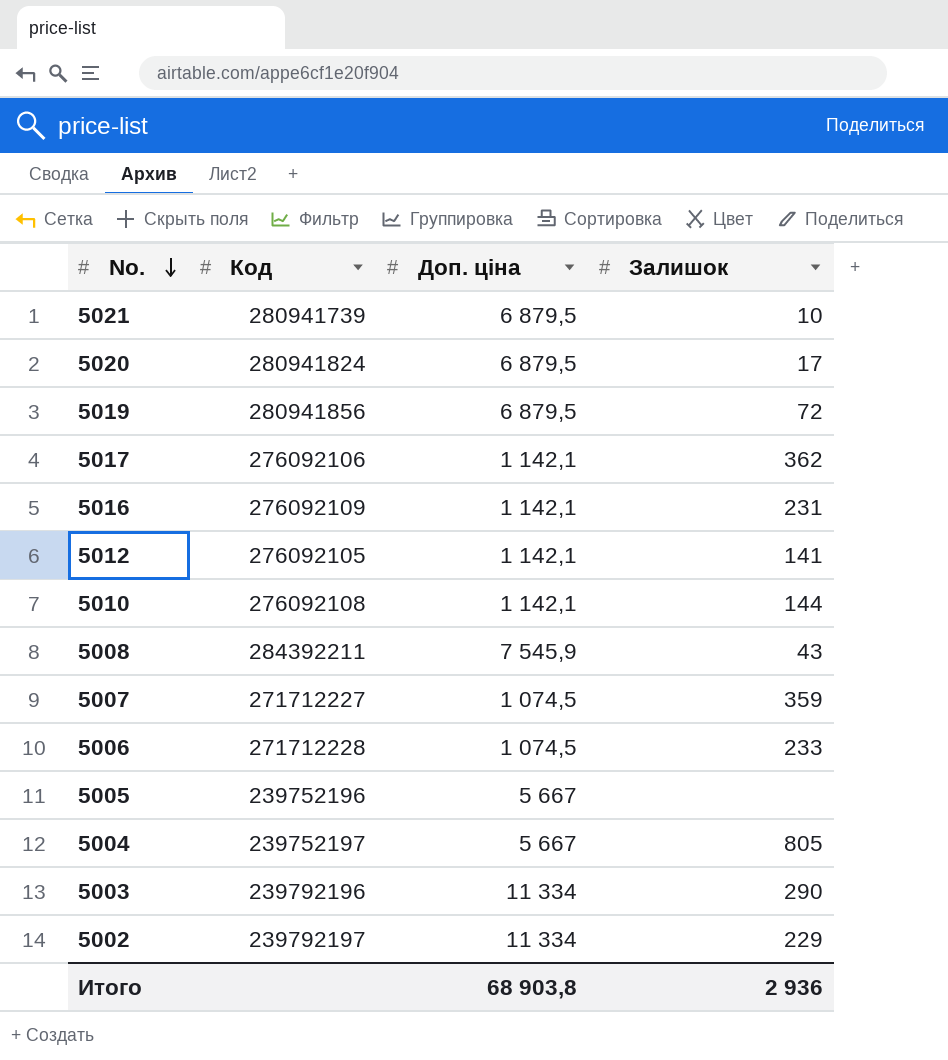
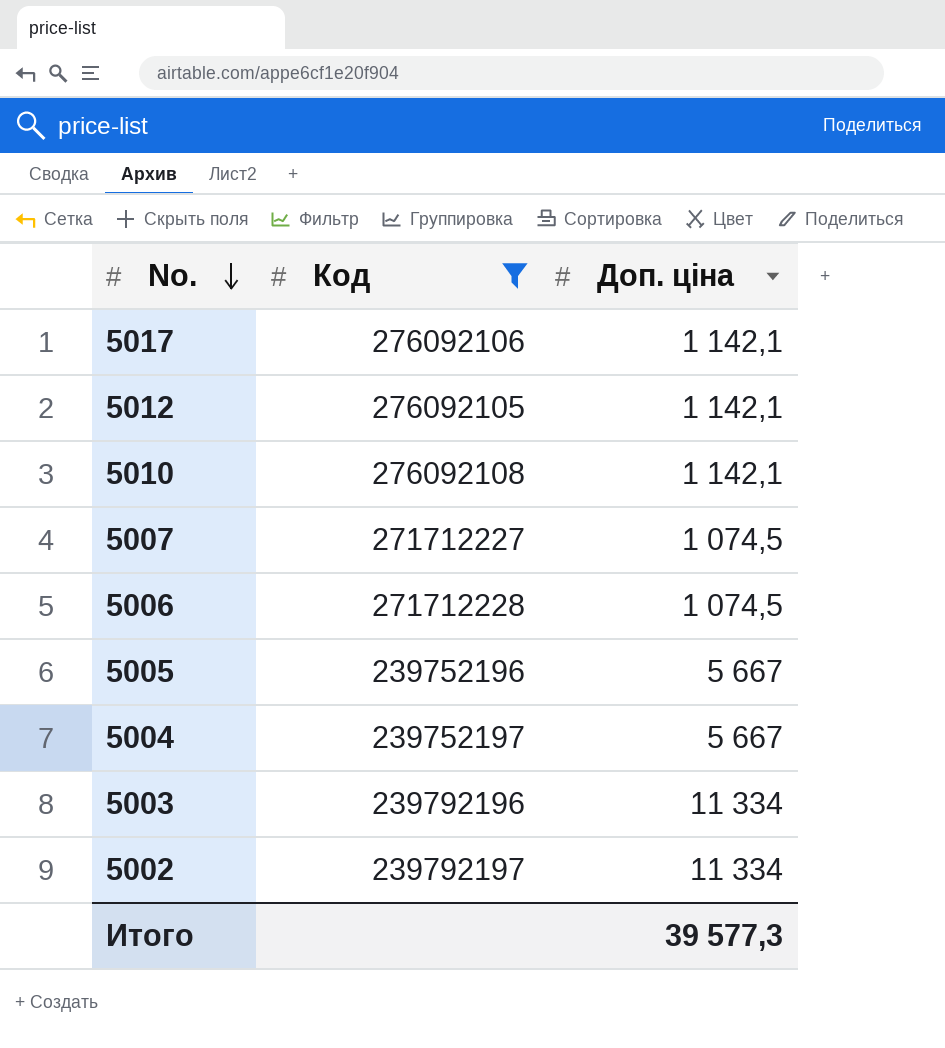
filter: none -> Код <= 276092108
column Залишок | position: 4 -> none
Итого | Доп. ціна: 68 903,8 -> 39 577,3

